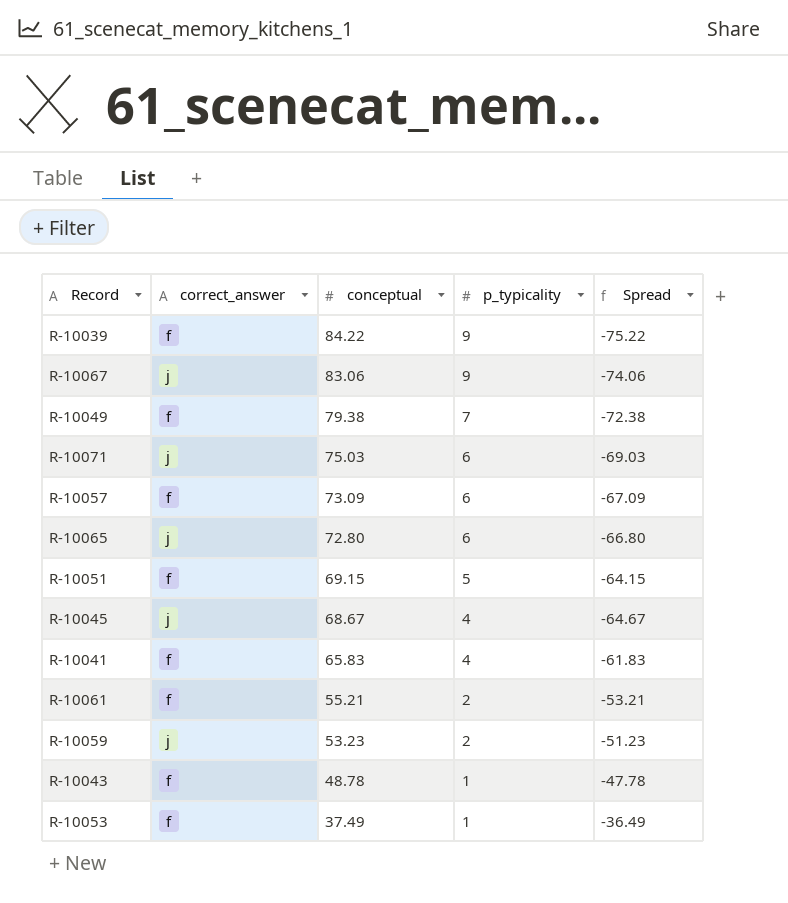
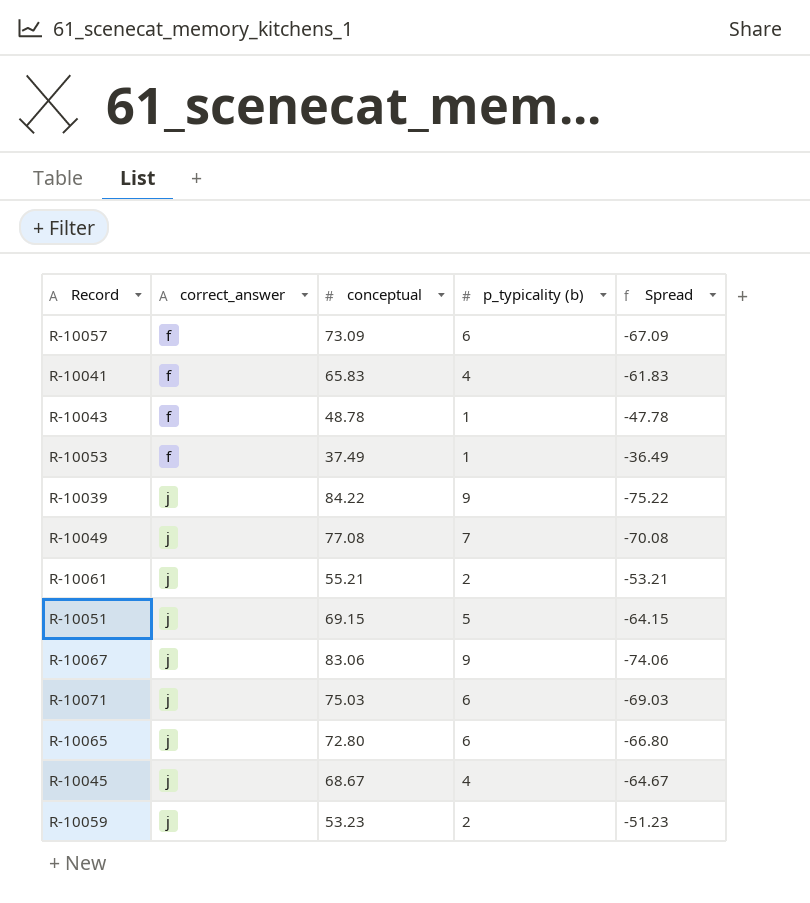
row order: conceptual descending -> correct_answer ascending
column name: p_typicality -> p_typicality (b)
R-10039 | correct_answer: f -> j
R-10049 | correct_answer: f -> j
R-10049 | conceptual: 79.38 -> 77.08
R-10049 | Spread: -72.38 -> -70.08
R-10061 | correct_answer: f -> j
R-10051 | correct_answer: f -> j

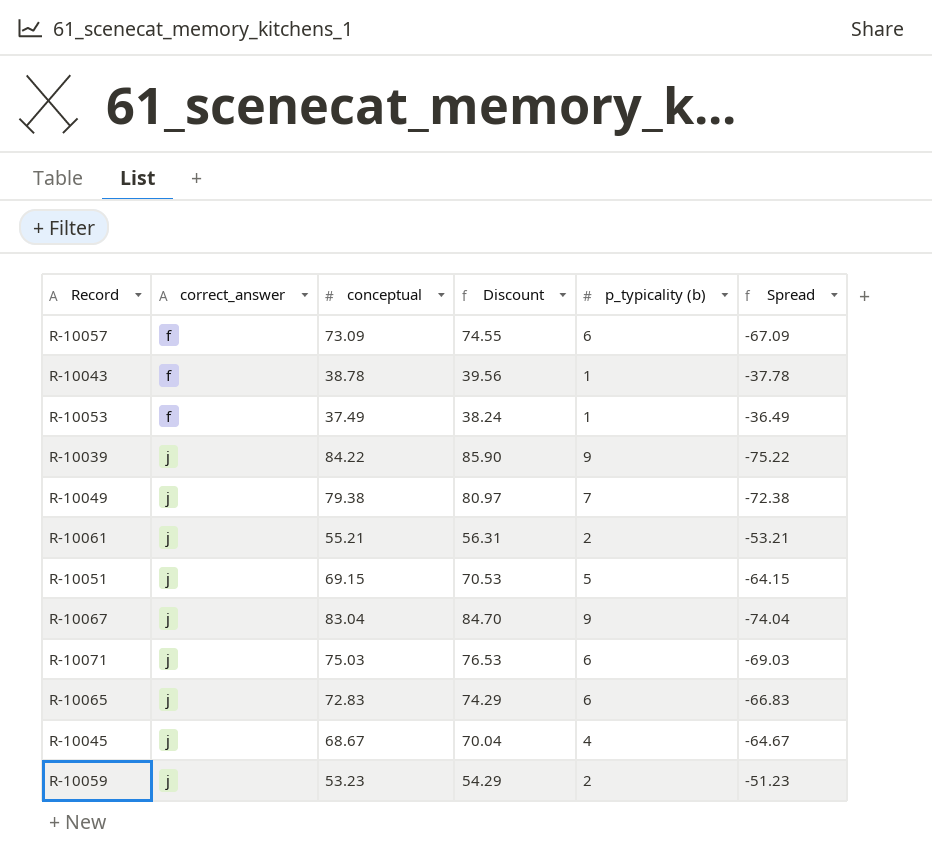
column Discount | formula: none -> [conceptual] * 1.02
row R-10041: f | 65.83 | 4 | -61.83 -> none
R-10043 | conceptual: 48.78 -> 38.78
R-10043 | Spread: -47.78 -> -37.78
R-10049 | conceptual: 77.08 -> 79.38
R-10049 | Spread: -70.08 -> -72.38
R-10067 | conceptual: 83.06 -> 83.04
R-10067 | Spread: -74.06 -> -74.04
R-10065 | conceptual: 72.80 -> 72.83
R-10065 | Spread: -66.80 -> -66.83

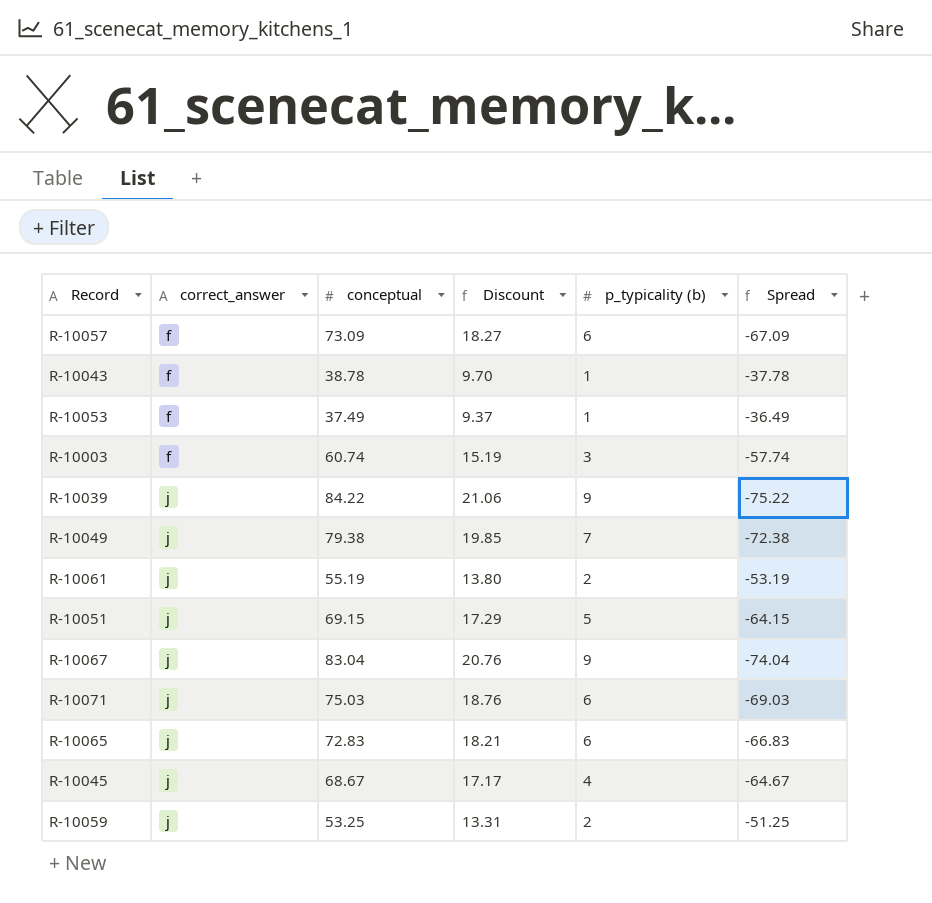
column Discount | formula: [conceptual] * 1.02 -> [conceptual] * 0.25
row R-10003: none -> f | 60.74 | 15.19 | 3 | -57.74
R-10061 | conceptual: 55.21 -> 55.19
R-10061 | Spread: -53.21 -> -53.19
R-10059 | conceptual: 53.23 -> 53.25
R-10059 | Spread: -51.23 -> -51.25

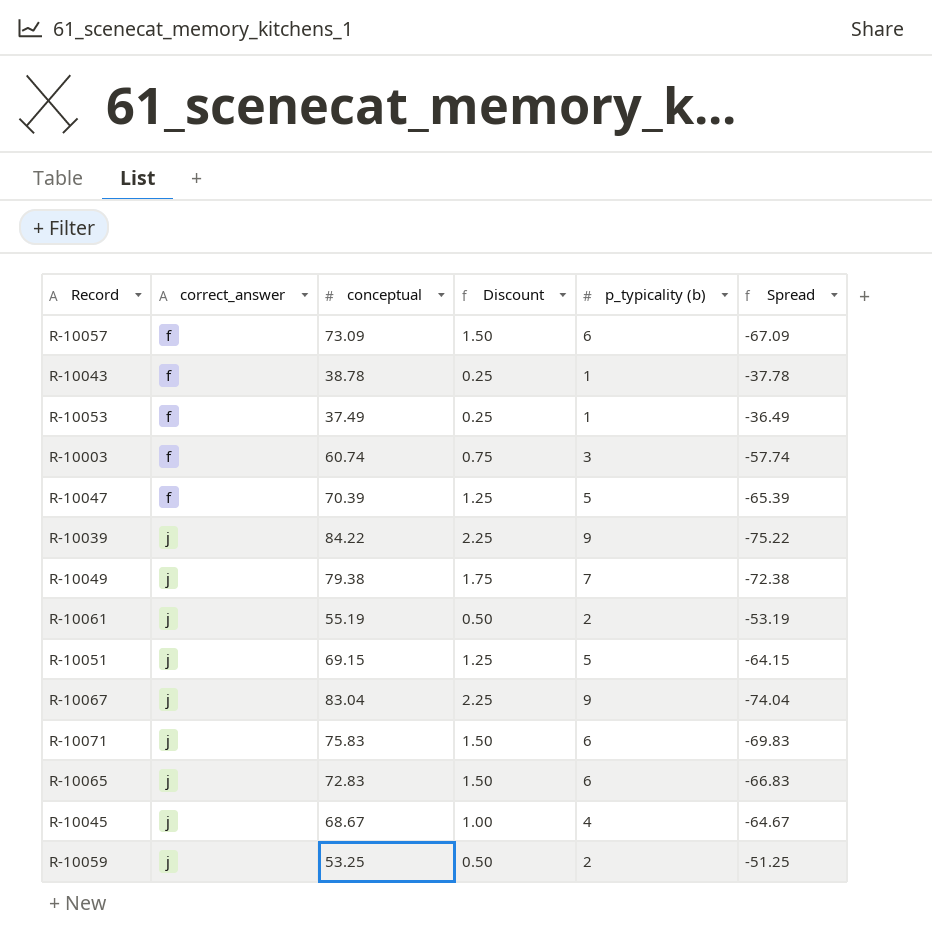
column Discount | formula: [conceptual] * 0.25 -> [p_typicality (b)] * 0.25
row R-10047: none -> f | 70.39 | 1.25 | 5 | -65.39
R-10071 | conceptual: 75.03 -> 75.83
R-10071 | Spread: -69.03 -> -69.83

